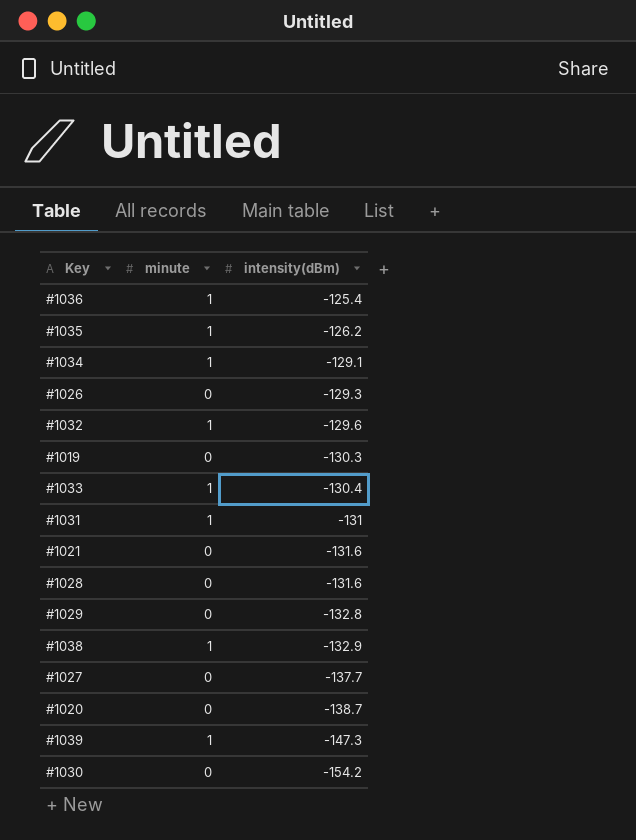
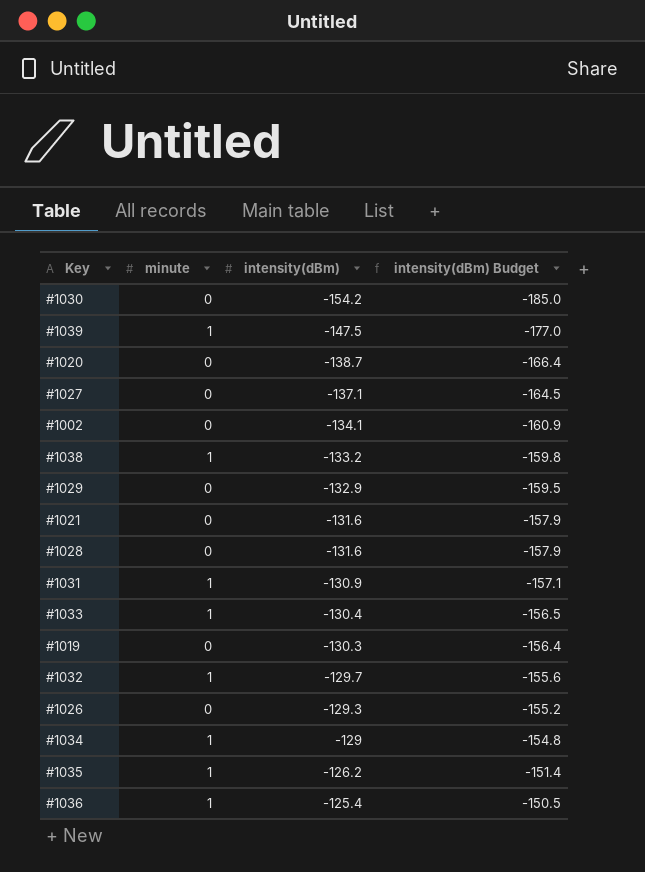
row order: intensity(dBm) descending -> intensity(dBm) ascending
column intensity(dBm) Budget | formula: none -> [intensity(dBm)] * 1.2
#1039 | intensity(dBm): -147.3 -> -147.5
#1027 | intensity(dBm): -137.7 -> -137.1
row #1002: none -> 0 | -134.1 | -160.9
#1038 | intensity(dBm): -132.9 -> -133.2
#1029 | intensity(dBm): -132.8 -> -132.9
#1031 | intensity(dBm): -131 -> -130.9
#1032 | intensity(dBm): -129.6 -> -129.7
#1034 | intensity(dBm): -129.1 -> -129

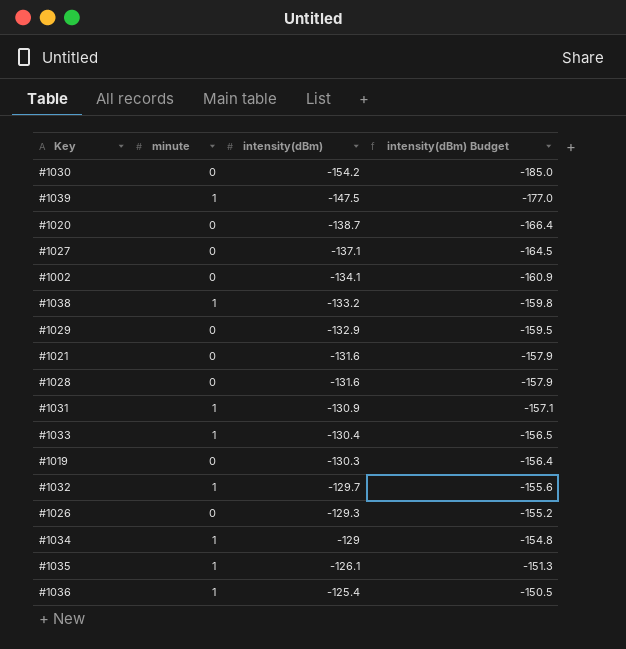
#1035 | intensity(dBm): -126.2 -> -126.1
#1035 | intensity(dBm) Budget: -151.4 -> -151.3

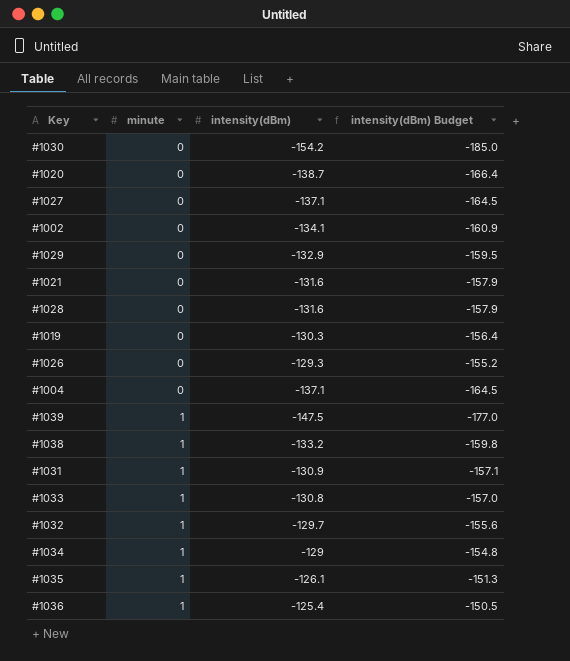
row order: intensity(dBm) ascending -> minute ascending
row #1004: none -> 0 | -137.1 | -164.5
#1033 | intensity(dBm): -130.4 -> -130.8
#1033 | intensity(dBm) Budget: -156.5 -> -157.0

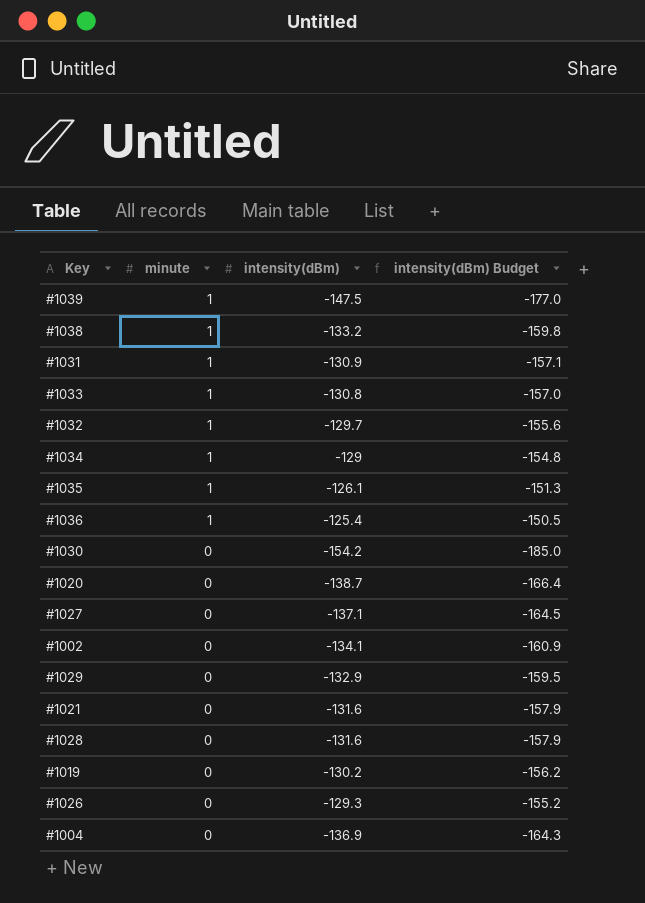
row order: minute ascending -> minute descending
#1019 | intensity(dBm): -130.3 -> -130.2
#1019 | intensity(dBm) Budget: -156.4 -> -156.2
#1004 | intensity(dBm): -137.1 -> -136.9
#1004 | intensity(dBm) Budget: -164.5 -> -164.3

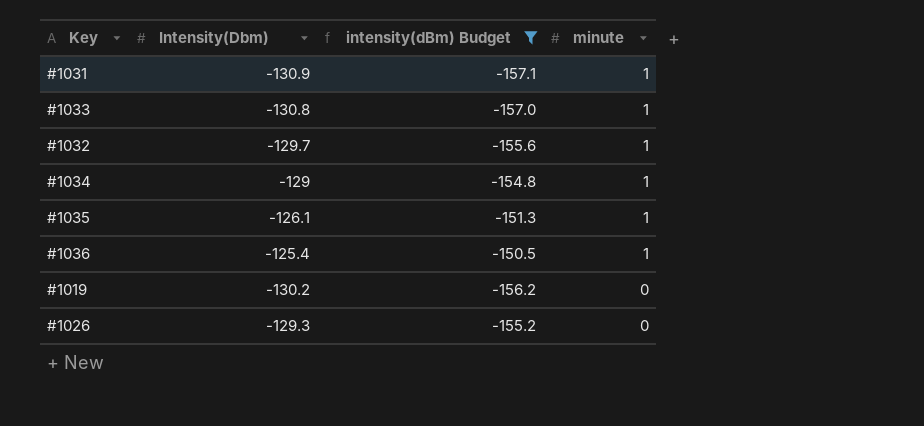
filter: none -> intensity(dBm) Budget >= -157.1
column name: intensity(dBm) -> Intensity(Dbm)
column minute | position: 2 -> 4

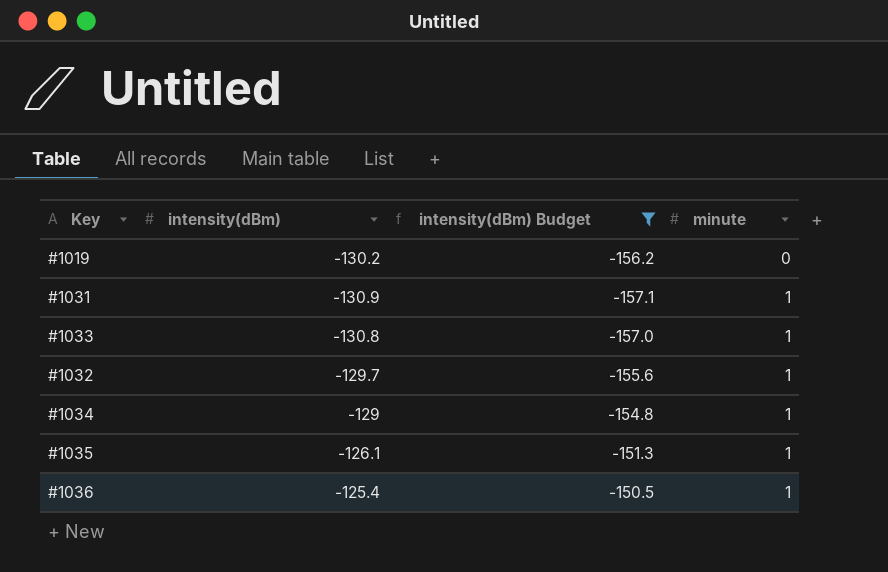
row order: minute descending -> minute ascending
column name: Intensity(Dbm) -> intensity(dBm)
row #1026: -129.3 | -155.2 | 0 -> none

